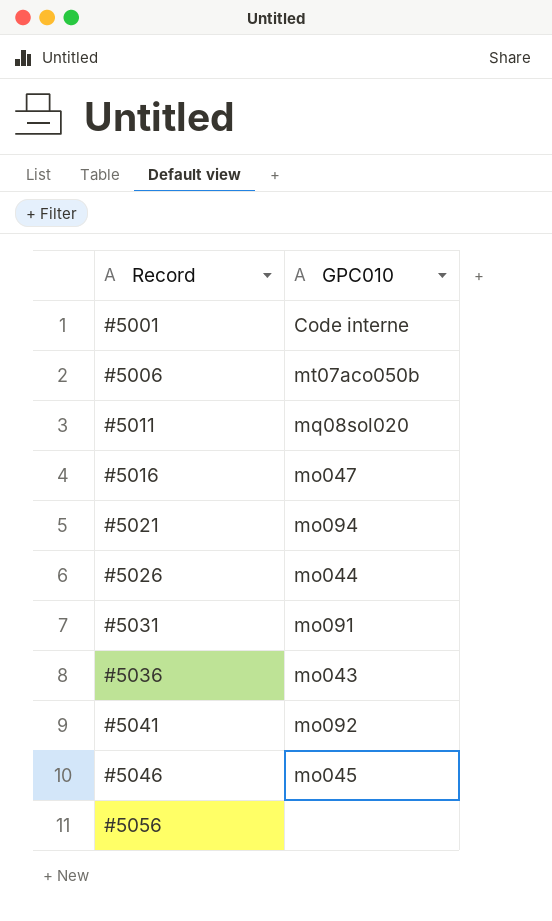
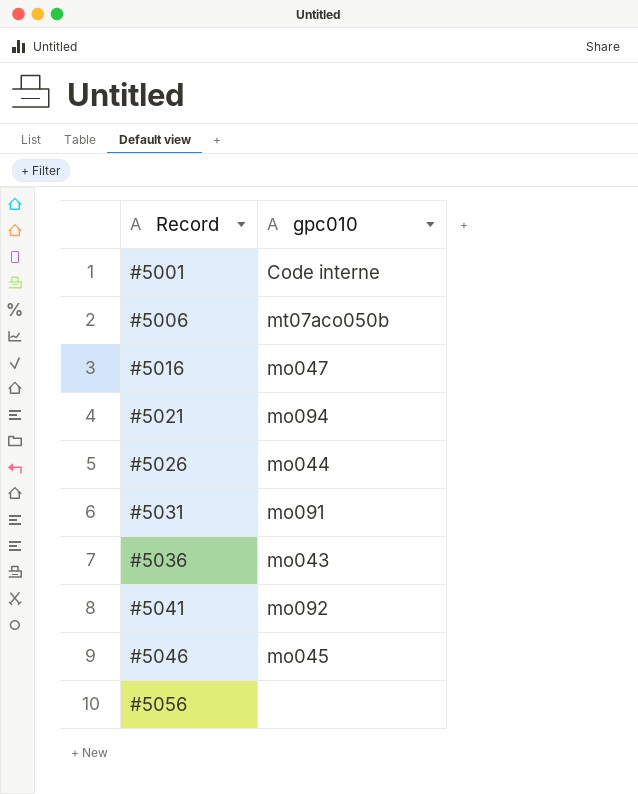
column name: GPC010 -> gpc010
row #5011: mq08sol020 -> none

